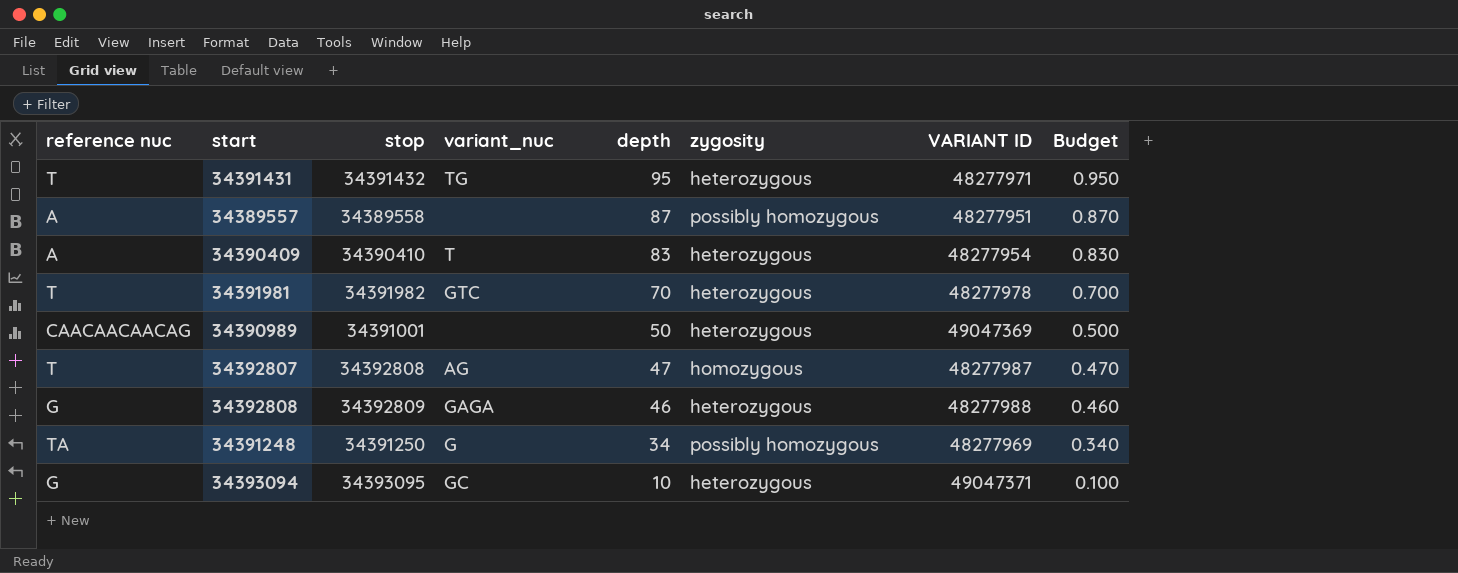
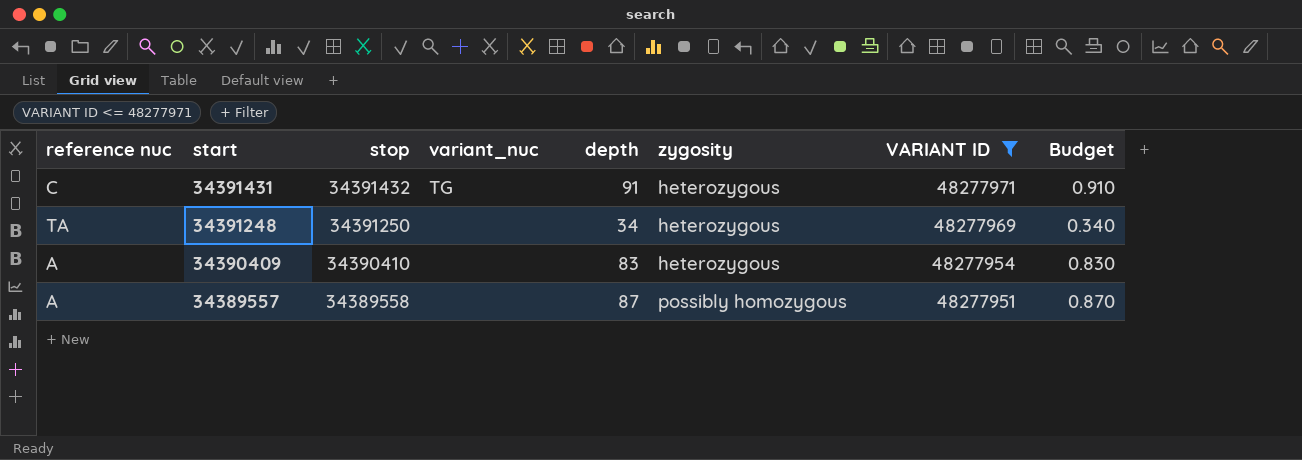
filter: none -> VARIANT ID <= 48277971
row order: depth descending -> start descending
34391431 | reference nuc: T -> C
34391431 | depth: 95 -> 91
34391431 | Budget: 0.950 -> 0.910
34391248 | variant_nuc: G -> none
34391248 | zygosity: possibly homozygous -> heterozygous
34390409 | variant_nuc: T -> none

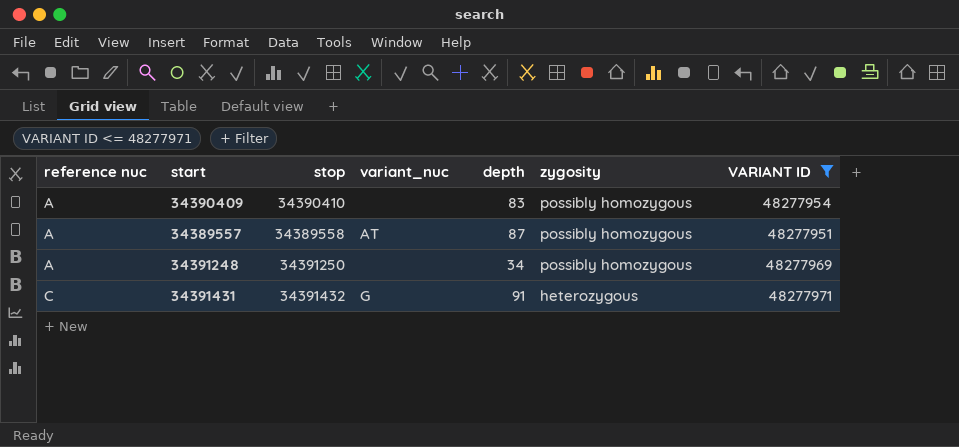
row order: start descending -> reference nuc ascending
column Budget | formula: [depth] * 0.01 -> none
34390409 | zygosity: heterozygous -> possibly homozygous
34389557 | variant_nuc: none -> AT
34391248 | reference nuc: TA -> A
34391248 | zygosity: heterozygous -> possibly homozygous
34391431 | variant_nuc: TG -> G

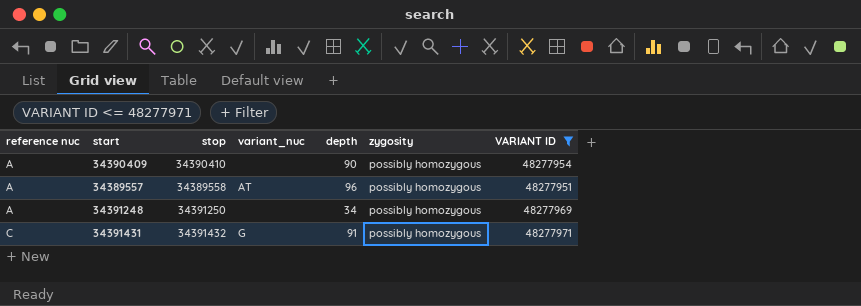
34390409 | depth: 83 -> 90
34389557 | depth: 87 -> 96
34391431 | zygosity: heterozygous -> possibly homozygous

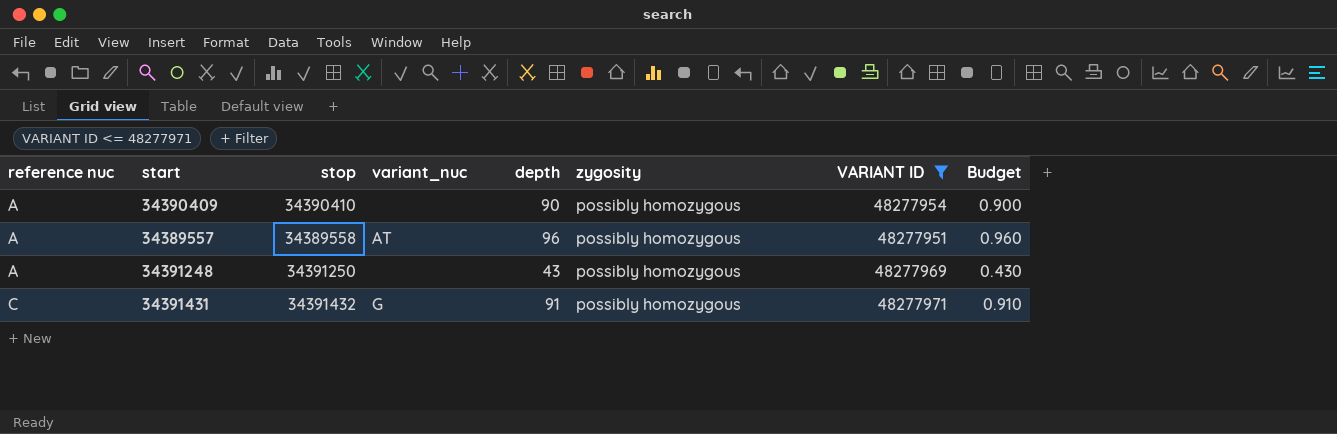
column Budget | formula: none -> [depth] * 0.01
34391248 | depth: 34 -> 43

